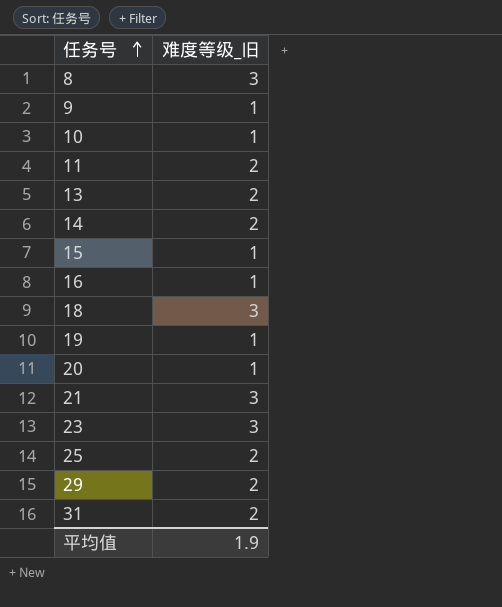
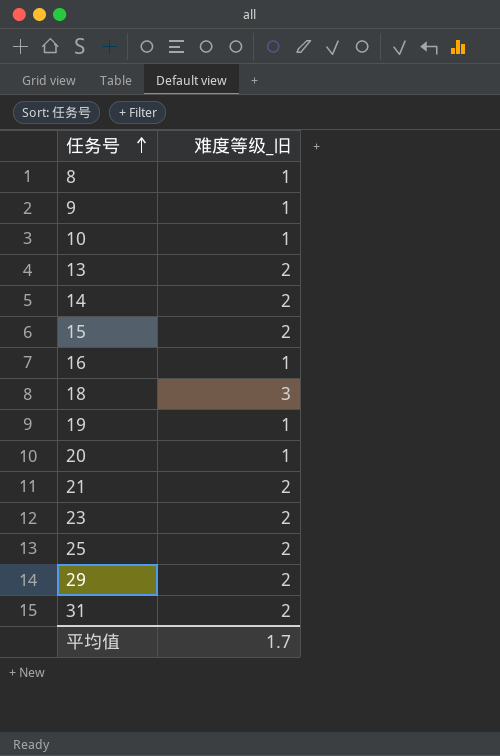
row 11: 2 -> none
8 | 难度等级_旧: 3 -> 1
15 | 难度等级_旧: 1 -> 2
21 | 难度等级_旧: 3 -> 2
23 | 难度等级_旧: 3 -> 2
平均值 | 难度等级_旧: 1.9 -> 1.7

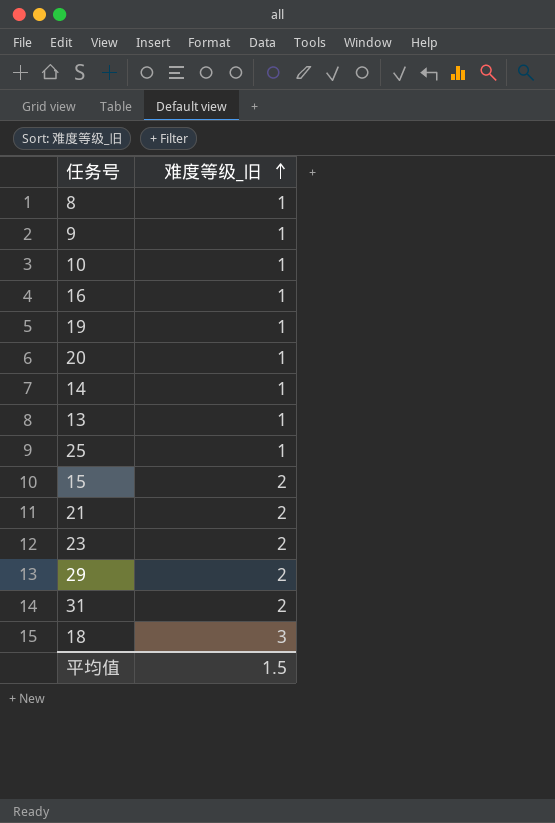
row order: 任务号 ascending -> 难度等级_旧 ascending
14 | 难度等级_旧: 2 -> 1
13 | 难度等级_旧: 2 -> 1
25 | 难度等级_旧: 2 -> 1
平均值 | 难度等级_旧: 1.7 -> 1.5

